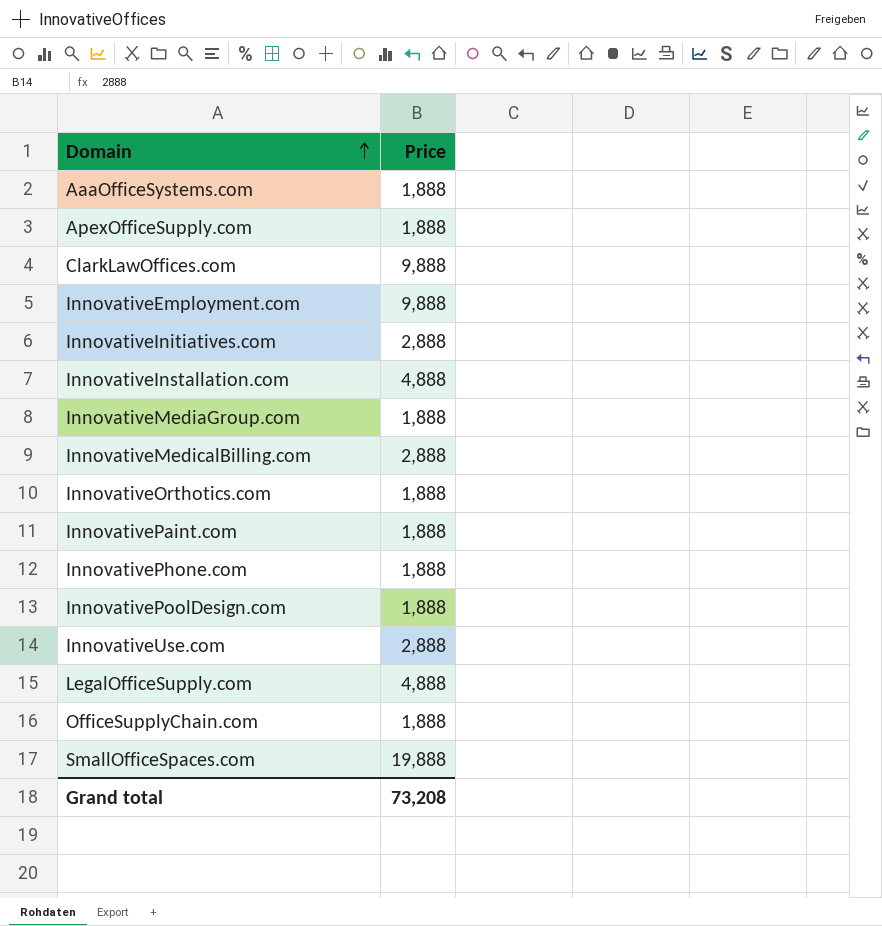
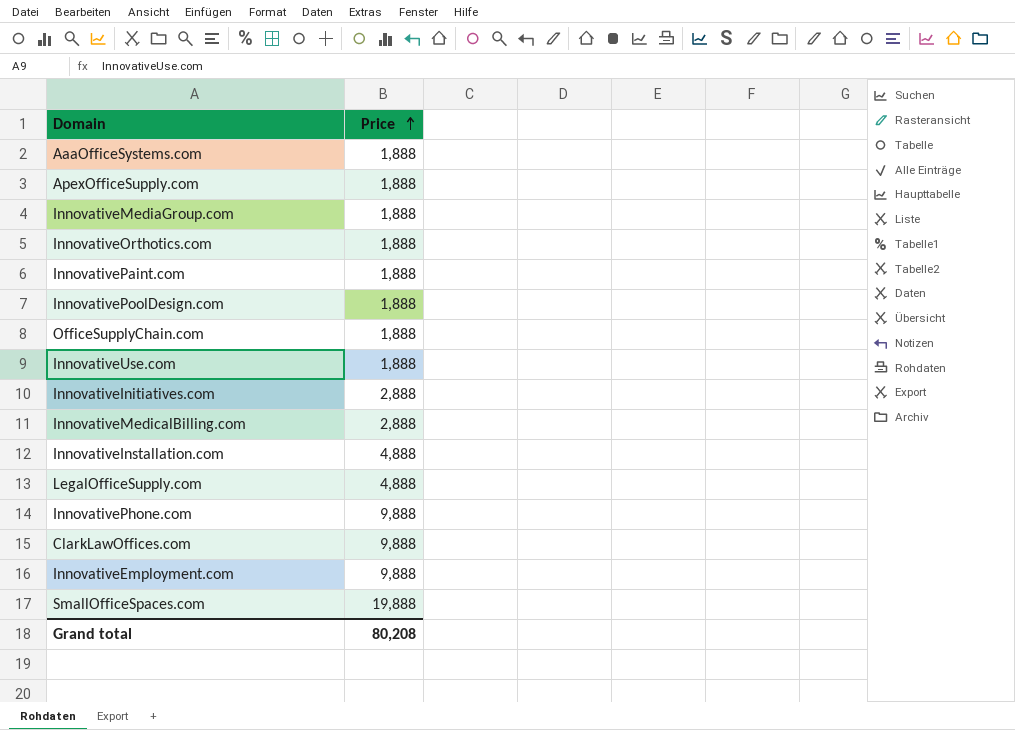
row order: Domain ascending -> Price ascending
InnovativeUse.com | Price: 2,888 -> 1,888
InnovativePhone.com | Price: 1,888 -> 9,888
Grand total | Price: 73,208 -> 80,208

